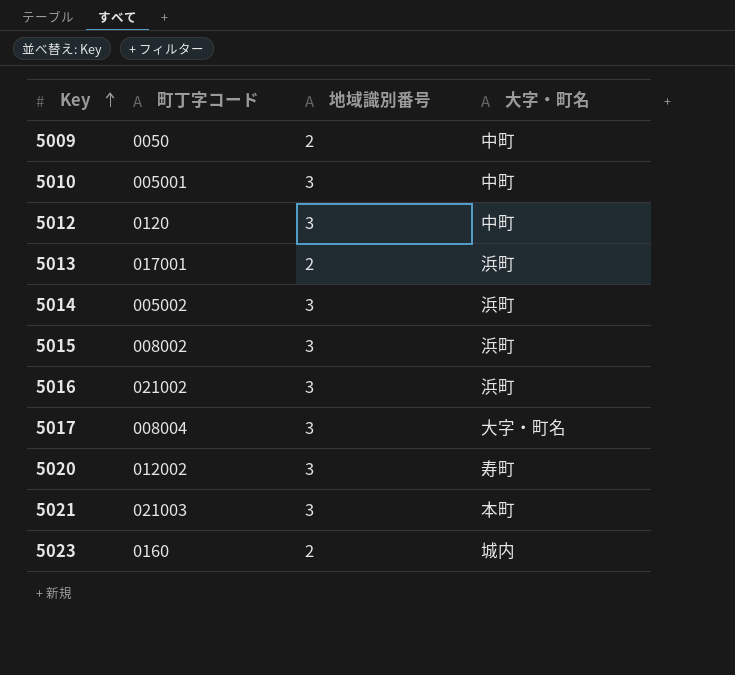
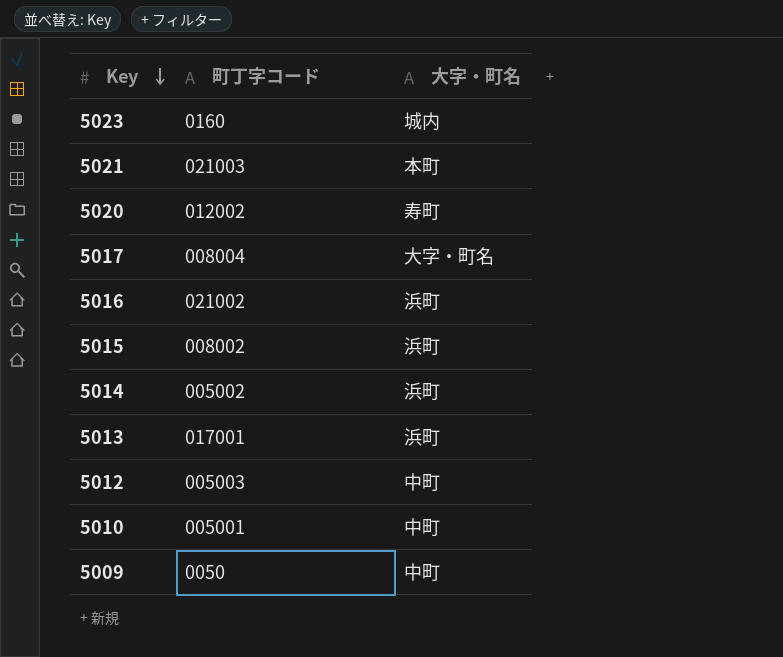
row order: Key ascending -> Key descending
column 地域識別番号 | position: 3 -> none
5012 | 町丁字コード: 0120 -> 005003

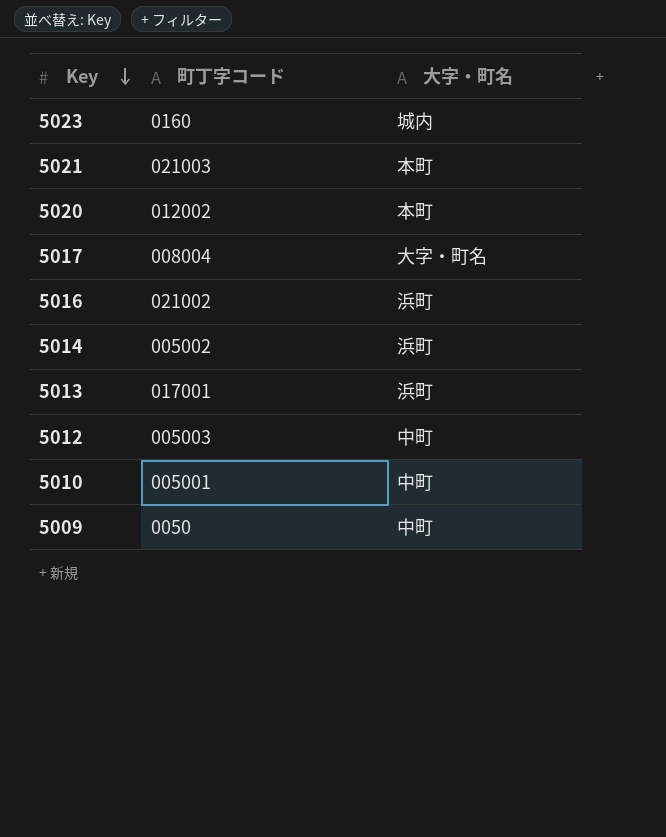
row 5015: 008002 | 浜町 -> none
5020 | 大字・町名: 寿町 -> 本町

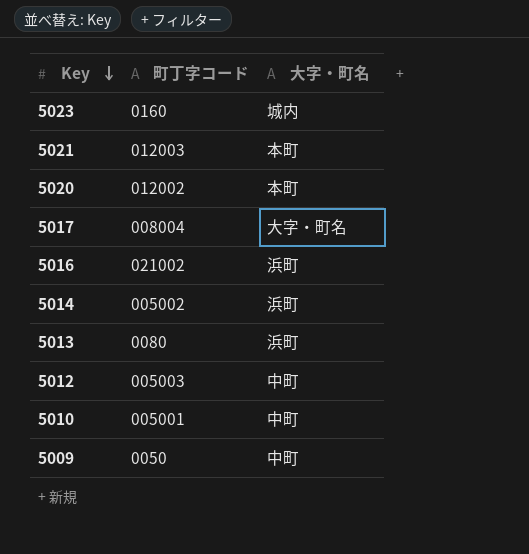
5021 | 町丁字コード: 021003 -> 012003
5013 | 町丁字コード: 017001 -> 0080

